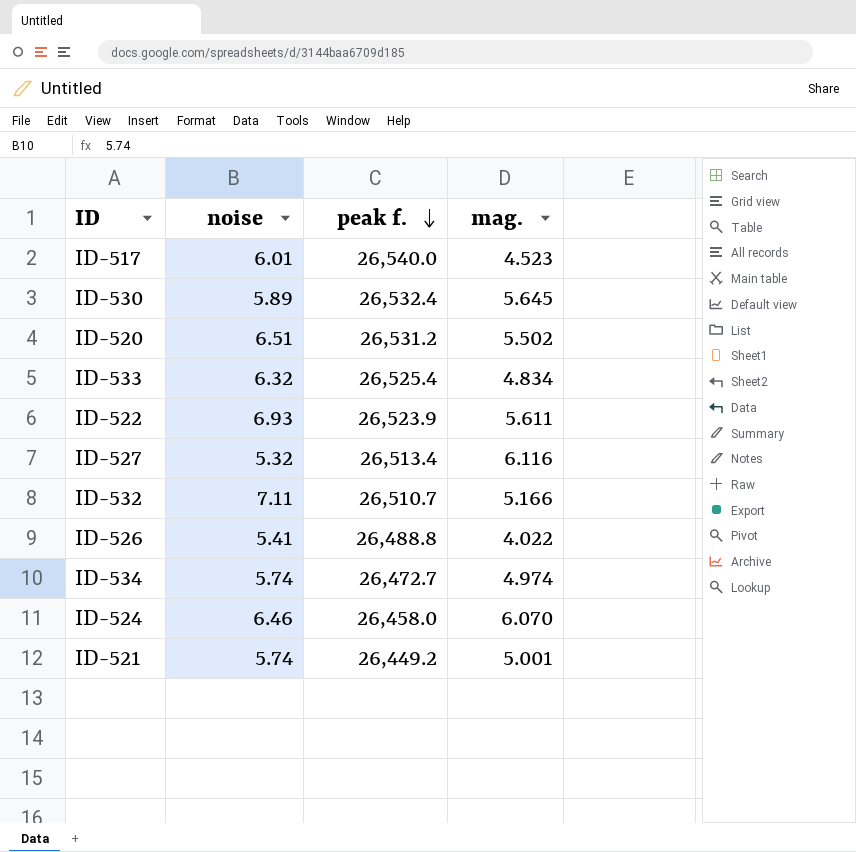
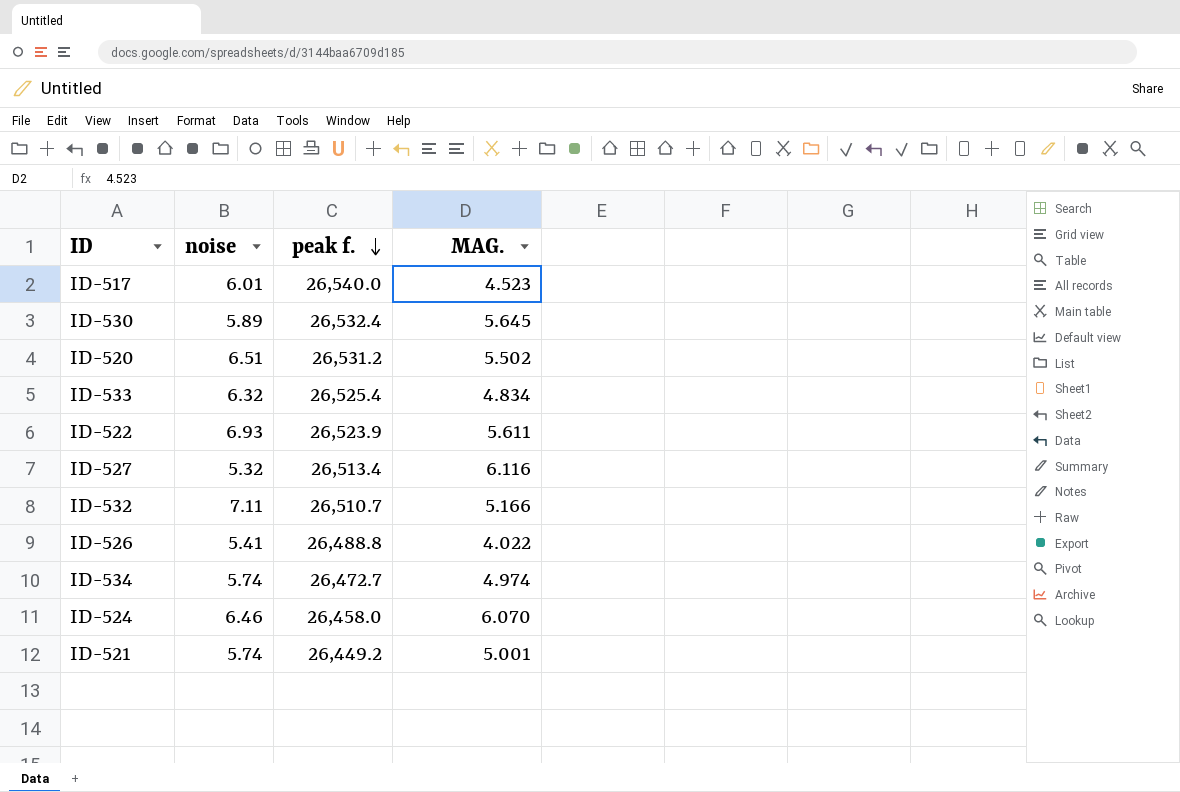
column name: mag. -> MAG.

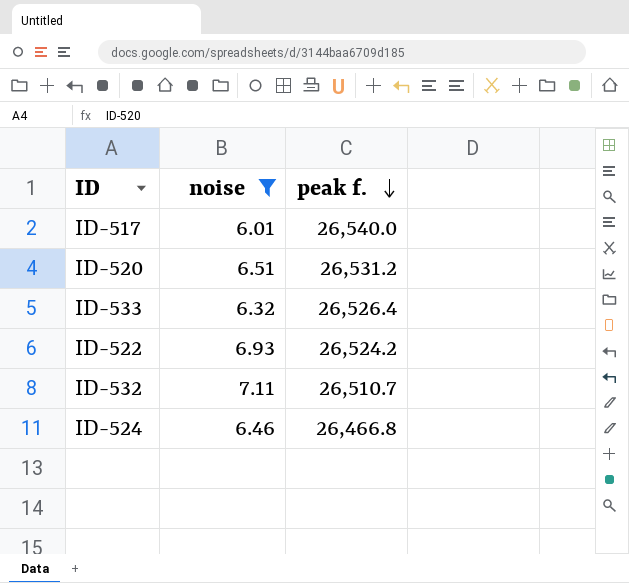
filter: none -> noise >= 6.01
column MAG. | position: 4 -> none
ID-533 | peak f.: 26,525.4 -> 26,526.4
ID-522 | peak f.: 26,523.9 -> 26,524.2
ID-524 | peak f.: 26,458.0 -> 26,466.8

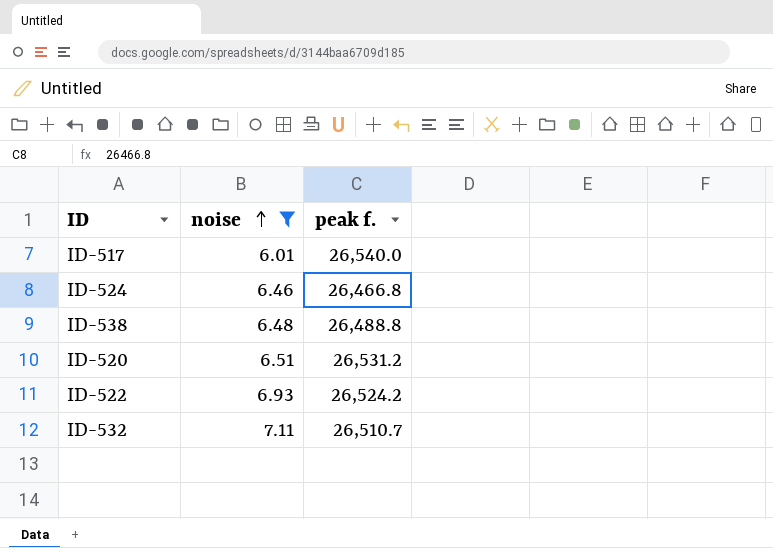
row order: peak f. descending -> noise ascending
row ID-533: 6.32 | 26,526.4 -> none
row ID-538: none -> 6.48 | 26,488.8

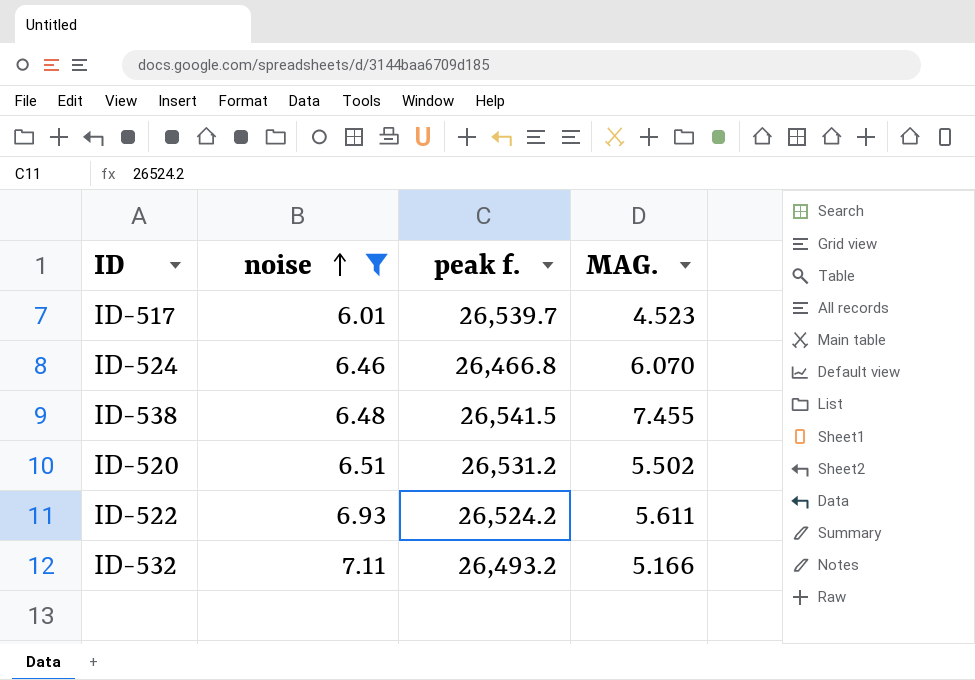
column MAG. | position: none -> 4
ID-517 | peak f.: 26,540.0 -> 26,539.7
ID-538 | peak f.: 26,488.8 -> 26,541.5
ID-532 | peak f.: 26,510.7 -> 26,493.2

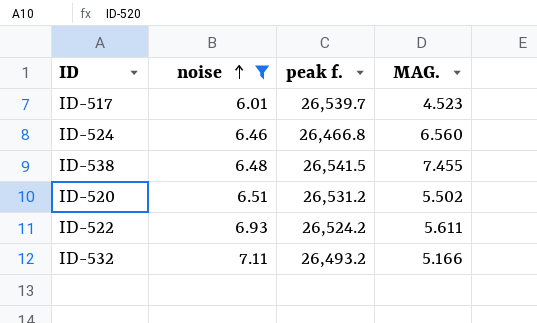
ID-524 | MAG.: 6.070 -> 6.560

